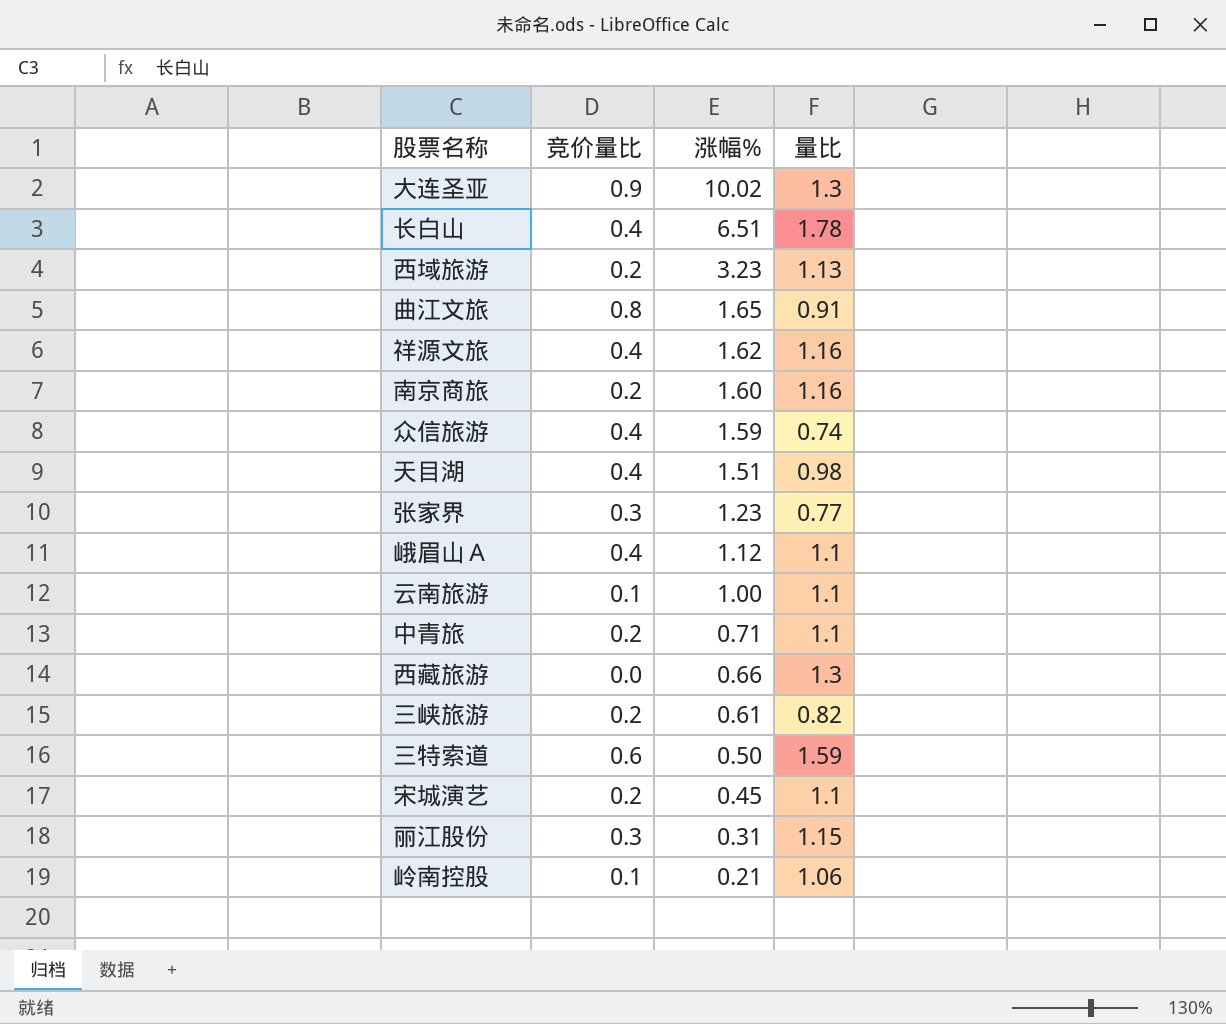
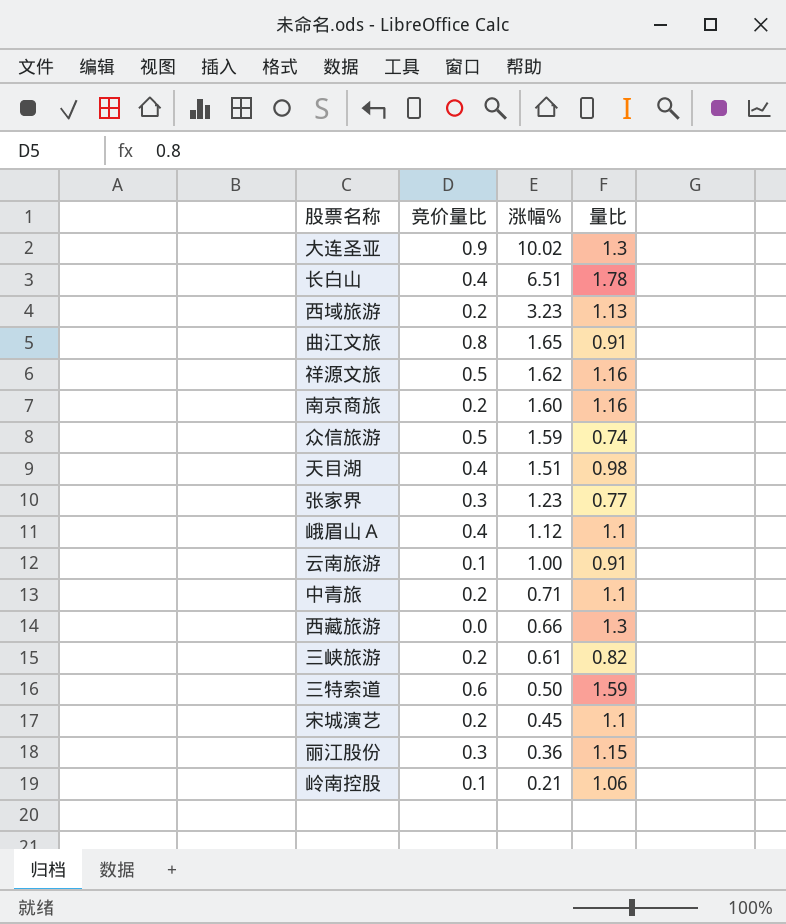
祥源文旅 | 竞价量比: 0.4 -> 0.5
众信旅游 | 竞价量比: 0.4 -> 0.5
云南旅游 | 量比: 1.1 -> 0.91
丽江股份 | 涨幅%: 0.31 -> 0.36

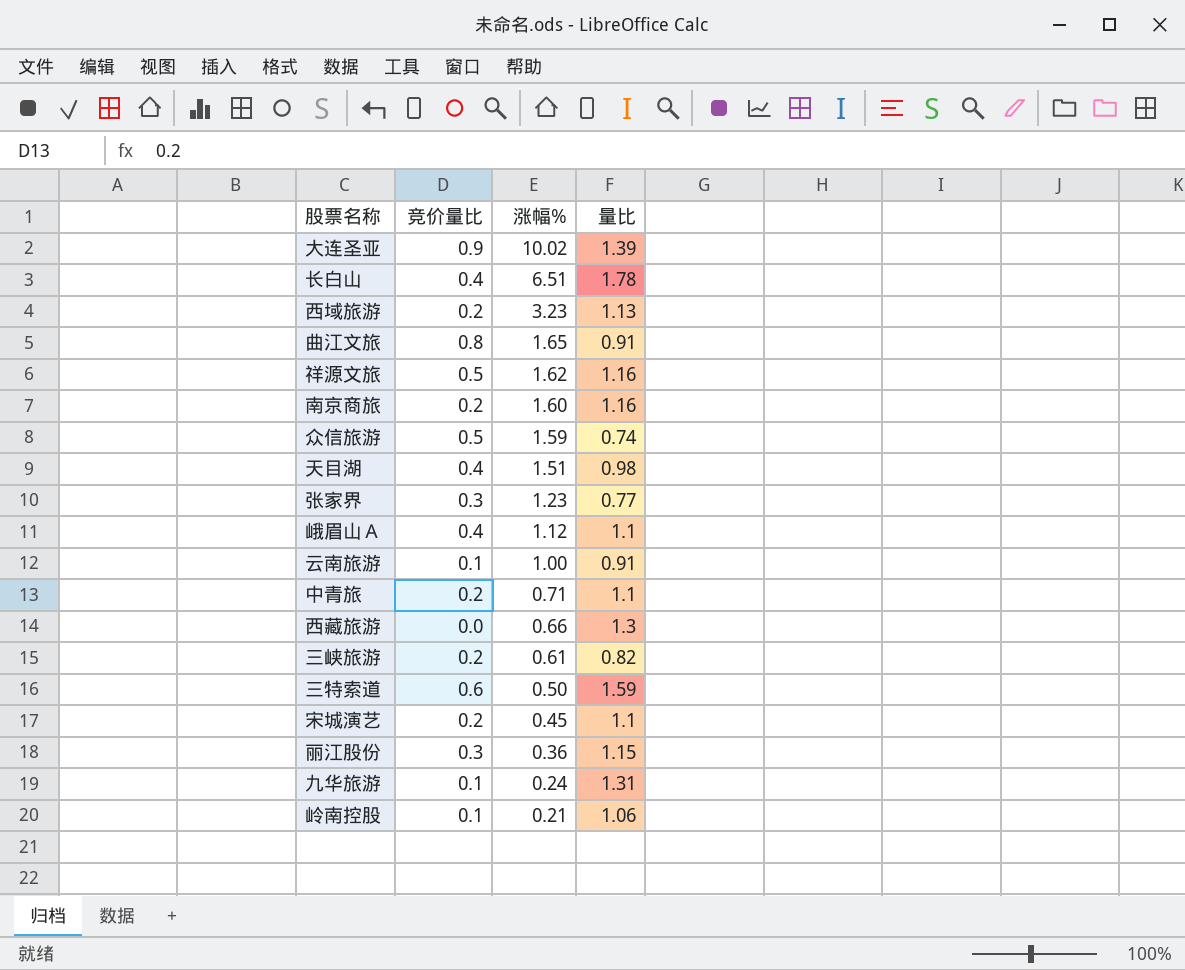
大连圣亚 | 量比: 1.3 -> 1.39
row 九华旅游: none -> 0.1 | 0.24 | 1.31

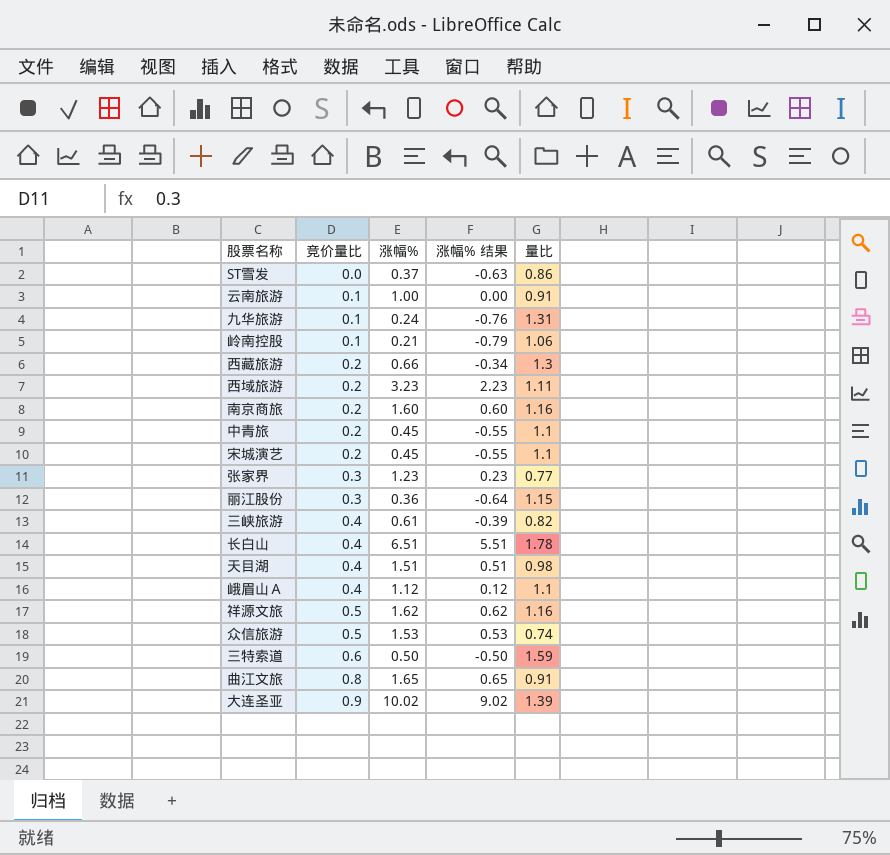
row order: 涨幅% descending -> 竞价量比 ascending
column 涨幅% 结果 | formula: none -> [涨幅%] - 1
row ST雪发: none -> 0.0 | 0.37 | -0.63 | 0.86
西藏旅游 | 竞价量比: 0.0 -> 0.2
西域旅游 | 量比: 1.13 -> 1.11
中青旅 | 涨幅%: 0.71 -> 0.45
三峡旅游 | 竞价量比: 0.2 -> 0.4
众信旅游 | 涨幅%: 1.59 -> 1.53

